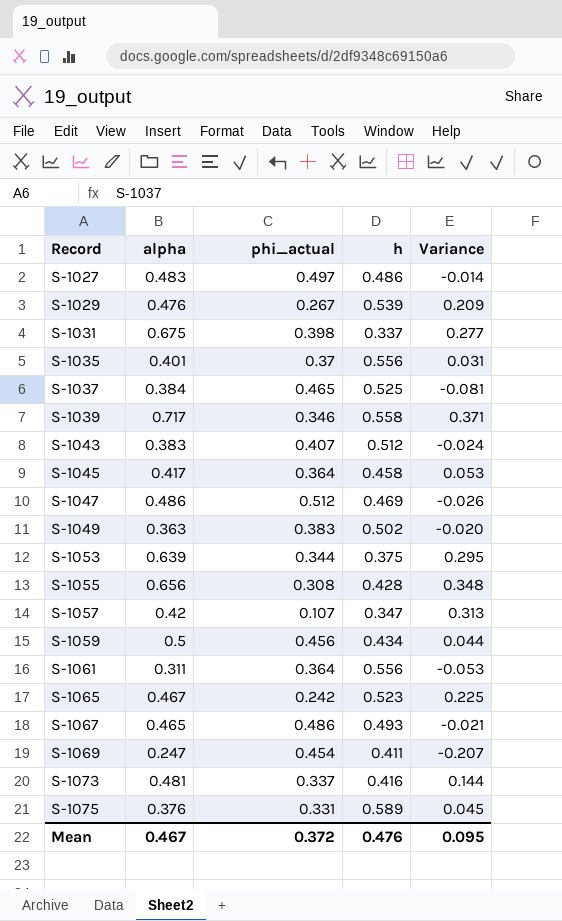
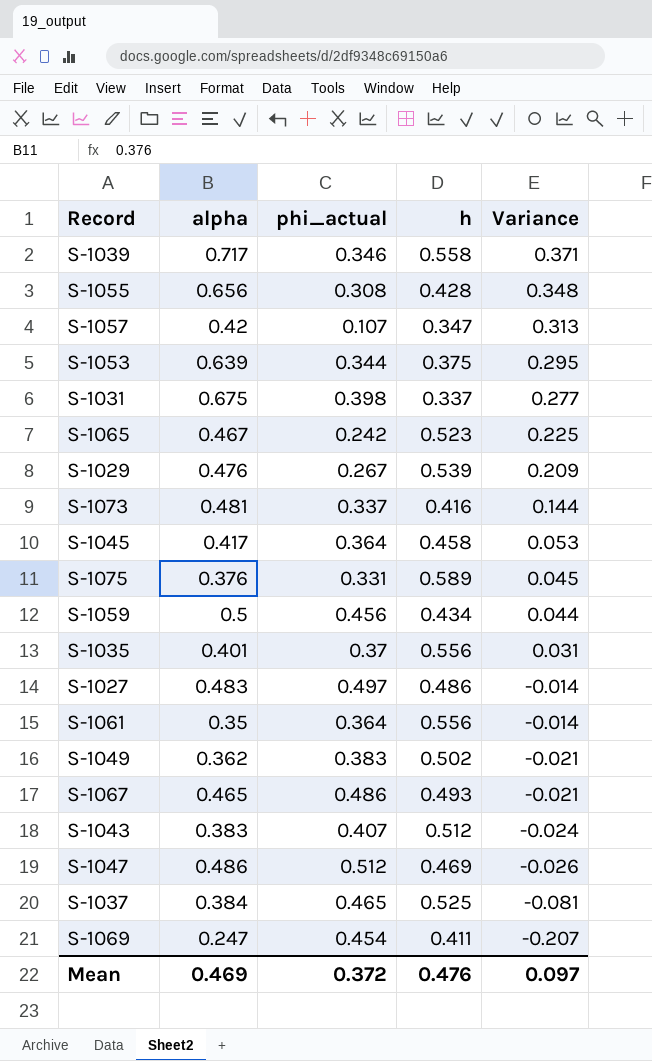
row order: Record ascending -> Variance descending
S-1061 | alpha: 0.311 -> 0.35
S-1061 | Variance: -0.053 -> -0.014
S-1049 | alpha: 0.363 -> 0.362
S-1049 | Variance: -0.020 -> -0.021
Mean | alpha: 0.467 -> 0.469
Mean | Variance: 0.095 -> 0.097

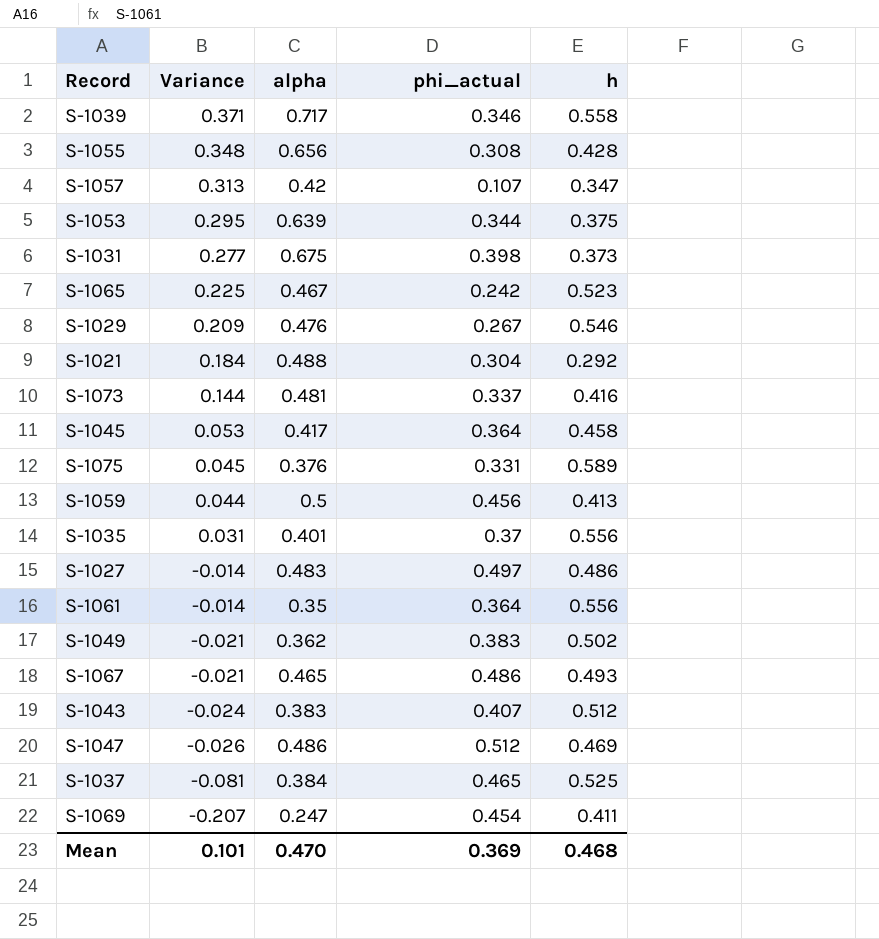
column Variance | position: 5 -> 2
S-1031 | h: 0.337 -> 0.373
S-1029 | h: 0.539 -> 0.546
row S-1021: none -> 0.184 | 0.488 | 0.304 | 0.292
S-1059 | h: 0.434 -> 0.413
Mean | Variance: 0.097 -> 0.101
Mean | alpha: 0.469 -> 0.470
Mean | phi_actual: 0.372 -> 0.369
Mean | h: 0.476 -> 0.468

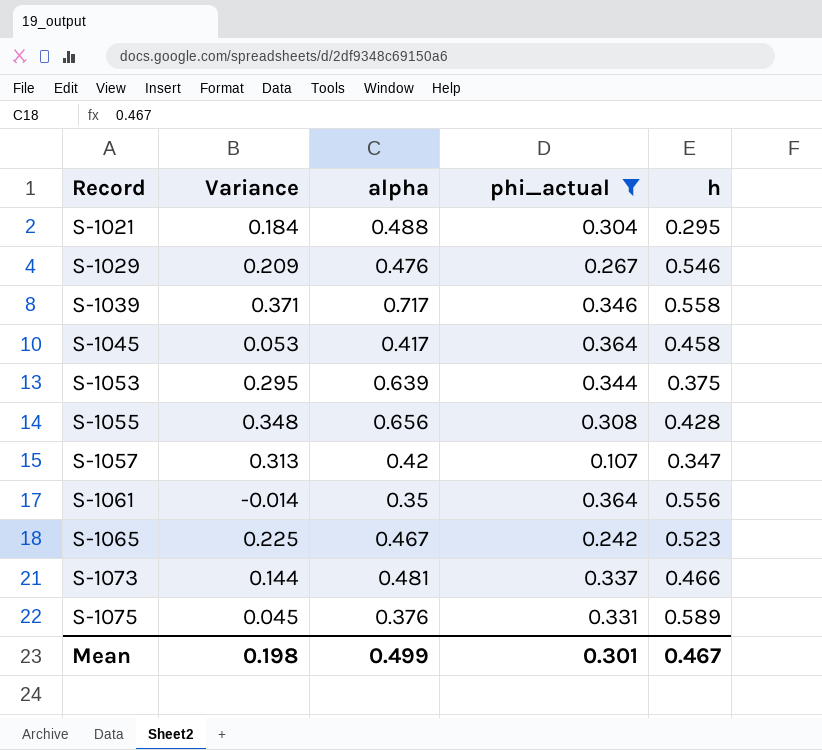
filter: none -> phi_actual <= 0.364
row order: Variance descending -> Record ascending
S-1021 | h: 0.292 -> 0.295
S-1073 | h: 0.416 -> 0.466
Mean | Variance: 0.101 -> 0.198
Mean | alpha: 0.470 -> 0.499
Mean | phi_actual: 0.369 -> 0.301
Mean | h: 0.468 -> 0.467

